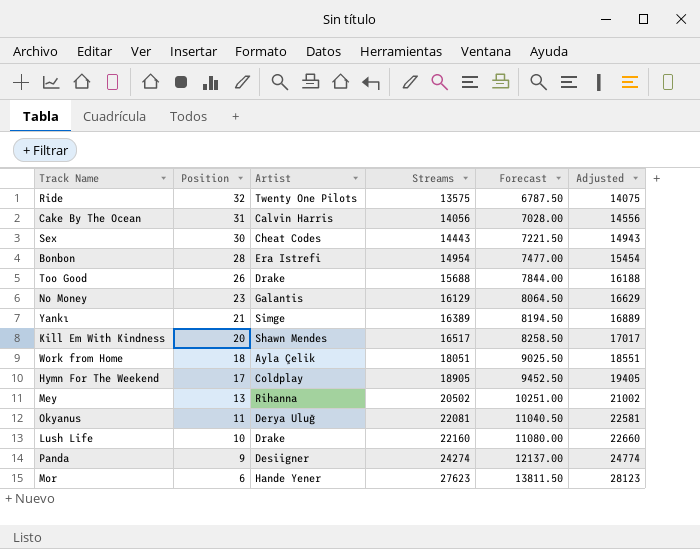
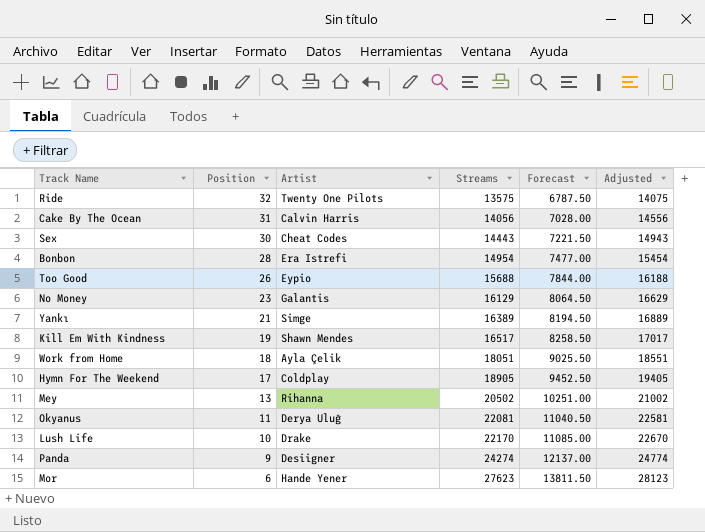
Too Good | Artist: Drake -> Eypio
Kill Em With Kindness | Position: 20 -> 19
Lush Life | Streams: 22160 -> 22170
Lush Life | Forecast: 11080.00 -> 11085.00
Lush Life | Adjusted: 22660 -> 22670

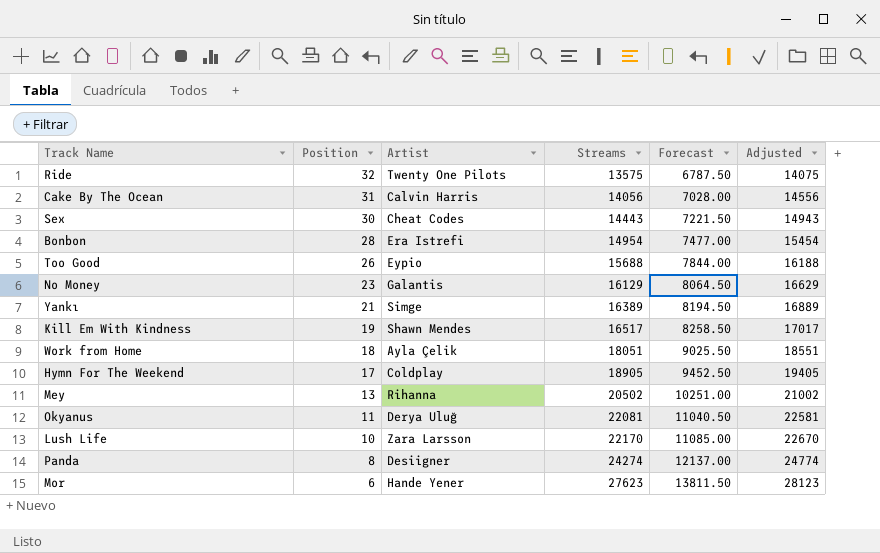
Lush Life | Artist: Drake -> Zara Larsson
Panda | Position: 9 -> 8

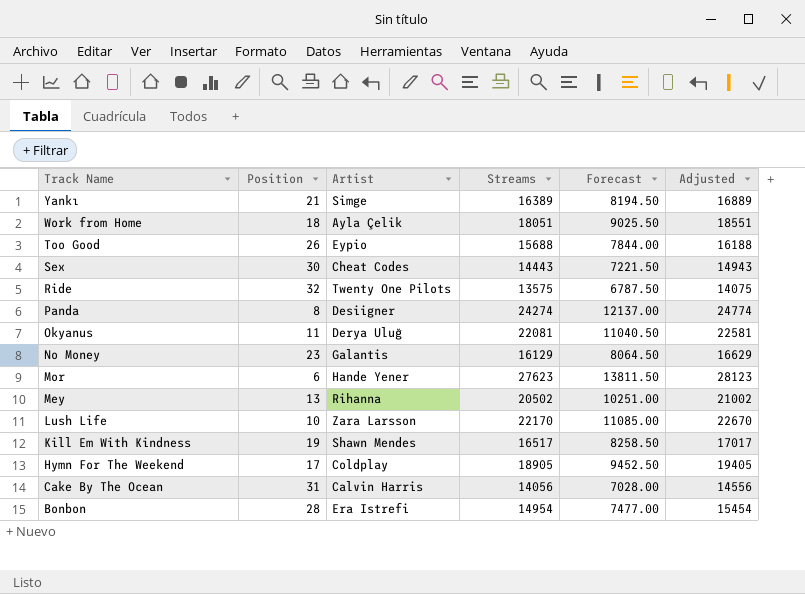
row order: Position descending -> Track Name descending

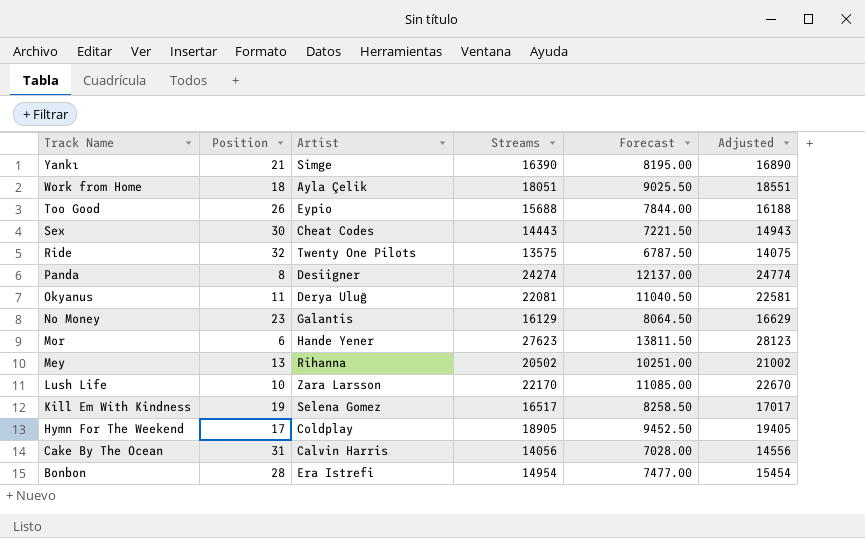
Yankı | Streams: 16389 -> 16390
Yankı | Forecast: 8194.50 -> 8195.00
Yankı | Adjusted: 16889 -> 16890
Kill Em With Kindness | Artist: Shawn Mendes -> Selena Gomez

